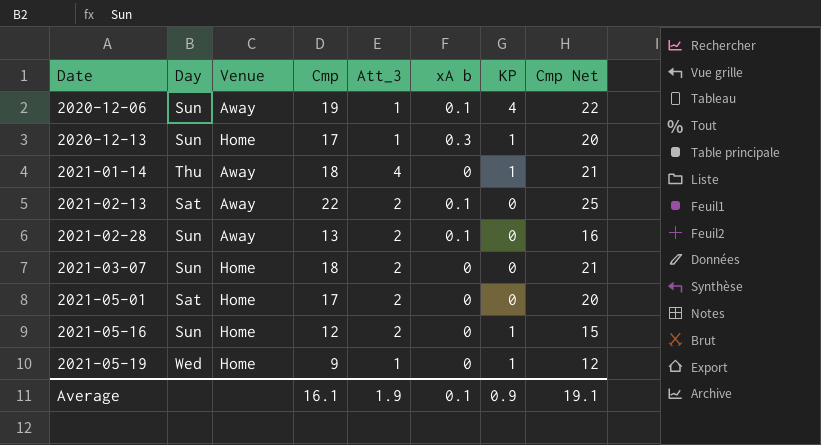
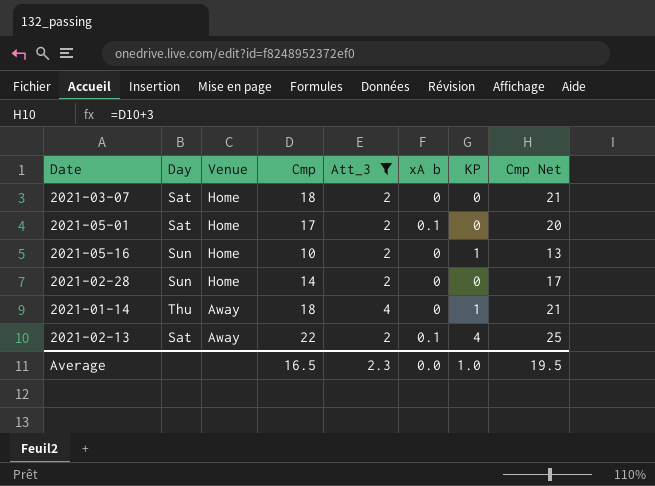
filter: none -> Att_3 != 1
row order: Date ascending -> Venue descending
2021-03-07 | Day: Sun -> Sat
2021-05-01 | xA b: 0 -> 0.1
2021-05-16 | Cmp: 12 -> 10
2021-05-16 | Cmp Net: 15 -> 13
2021-02-28 | Venue: Away -> Home
2021-02-28 | Cmp: 13 -> 14
2021-02-28 | xA b: 0.1 -> 0
2021-02-28 | Cmp Net: 16 -> 17
2021-02-13 | KP: 0 -> 4
Average | Cmp: 16.1 -> 16.5
Average | Att_3: 1.9 -> 2.3
Average | xA b: 0.1 -> 0.0
Average | KP: 0.9 -> 1.0
Average | Cmp Net: 19.1 -> 19.5

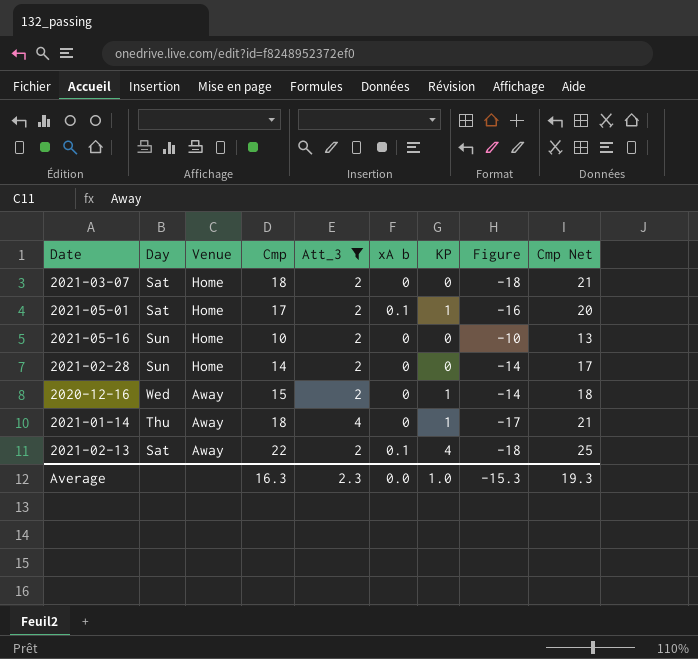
column Figure | formula: none -> [KP] - [Cmp]
2021-05-01 | KP: 0 -> 1
2021-05-16 | KP: 1 -> 0
row 2020-12-16: none -> Wed | Away | 15 | 2 | 0 | 1 | -14 | 18
Average | Cmp: 16.5 -> 16.3
Average | Cmp Net: 19.5 -> 19.3

